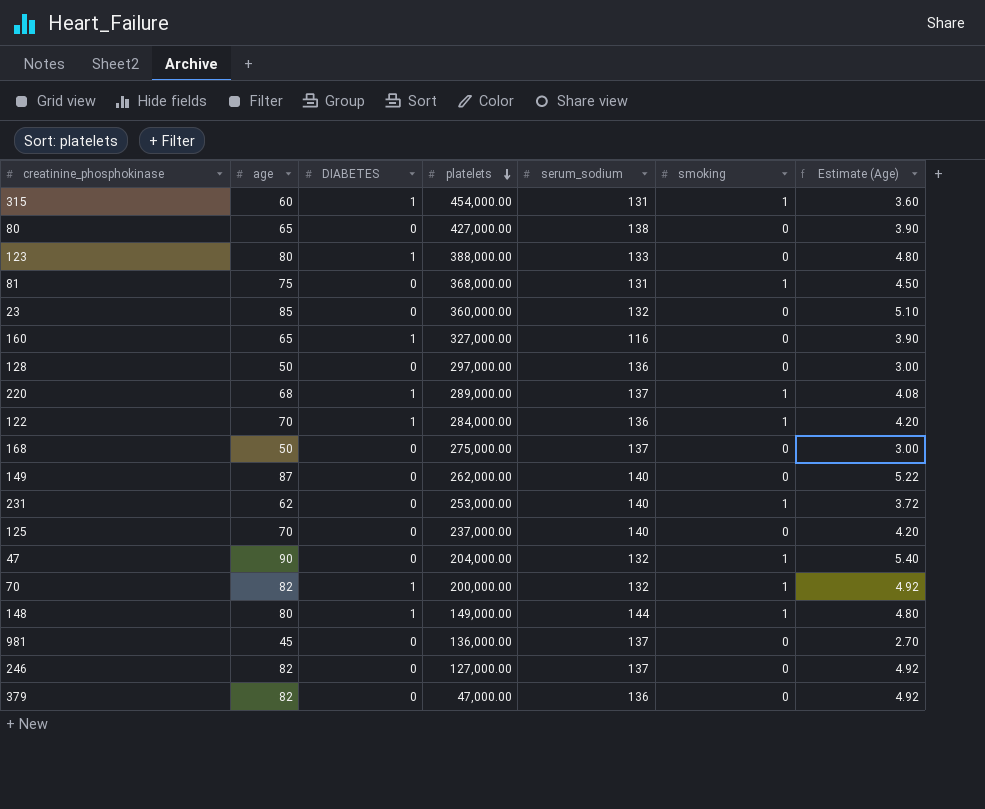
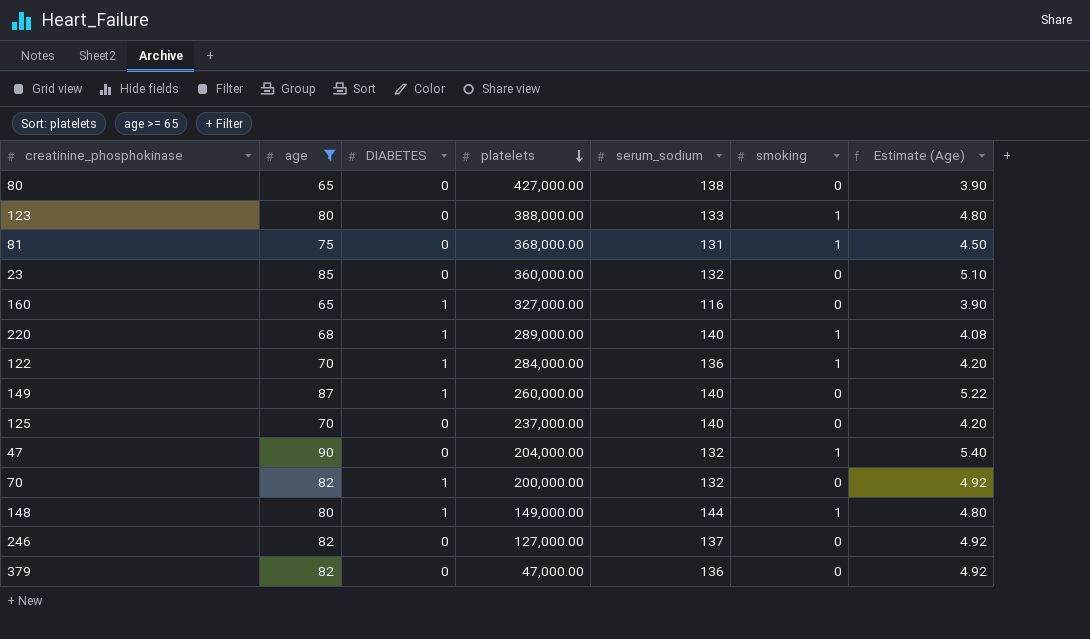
filter: none -> age >= 65
123 | DIABETES: 1 -> 0
123 | smoking: 0 -> 1
220 | serum_sodium: 137 -> 140
149 | DIABETES: 0 -> 1
149 | platelets: 262,000.00 -> 260,000.00
70 | smoking: 1 -> 0

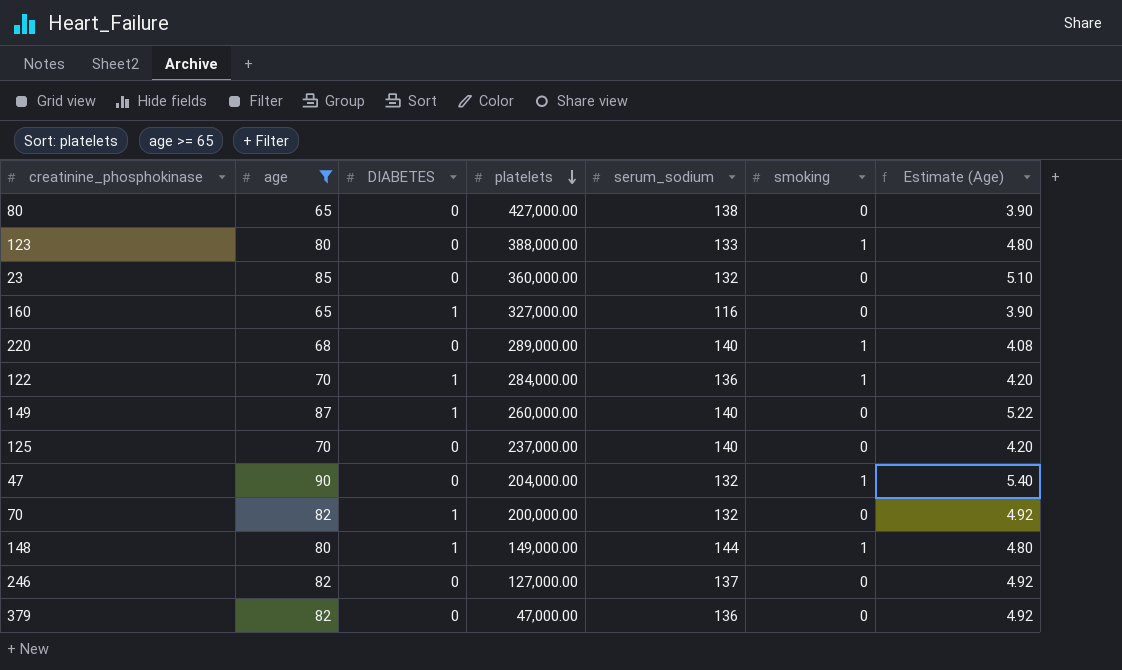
row 81: 75 | 0 | 368,000.00 | 131 | 1 | 4.50 -> none
220 | DIABETES: 1 -> 0

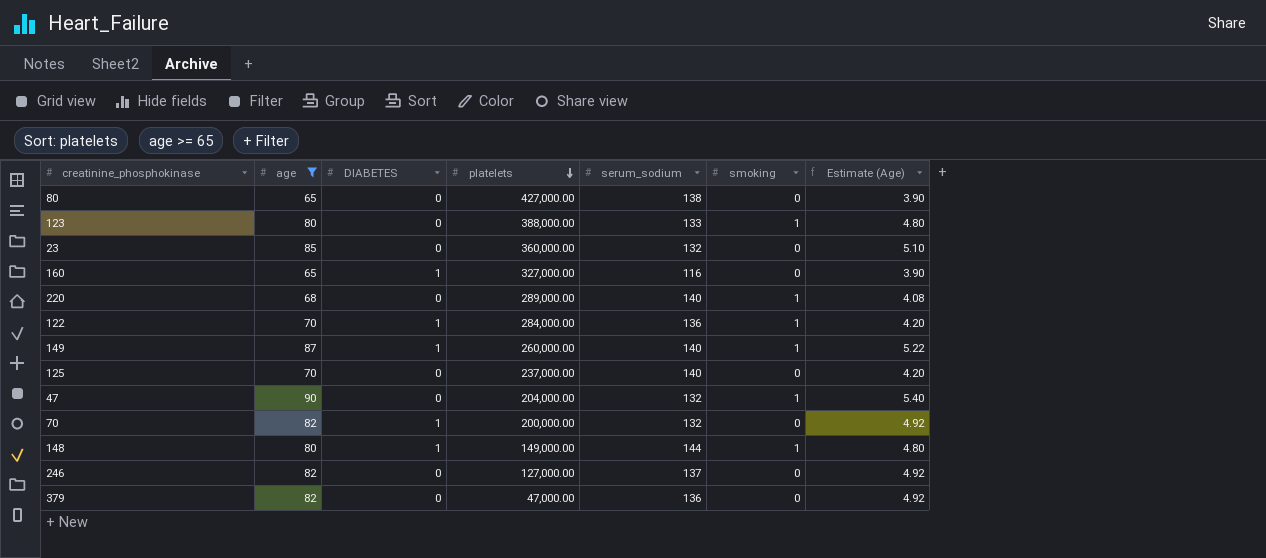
149 | smoking: 0 -> 1

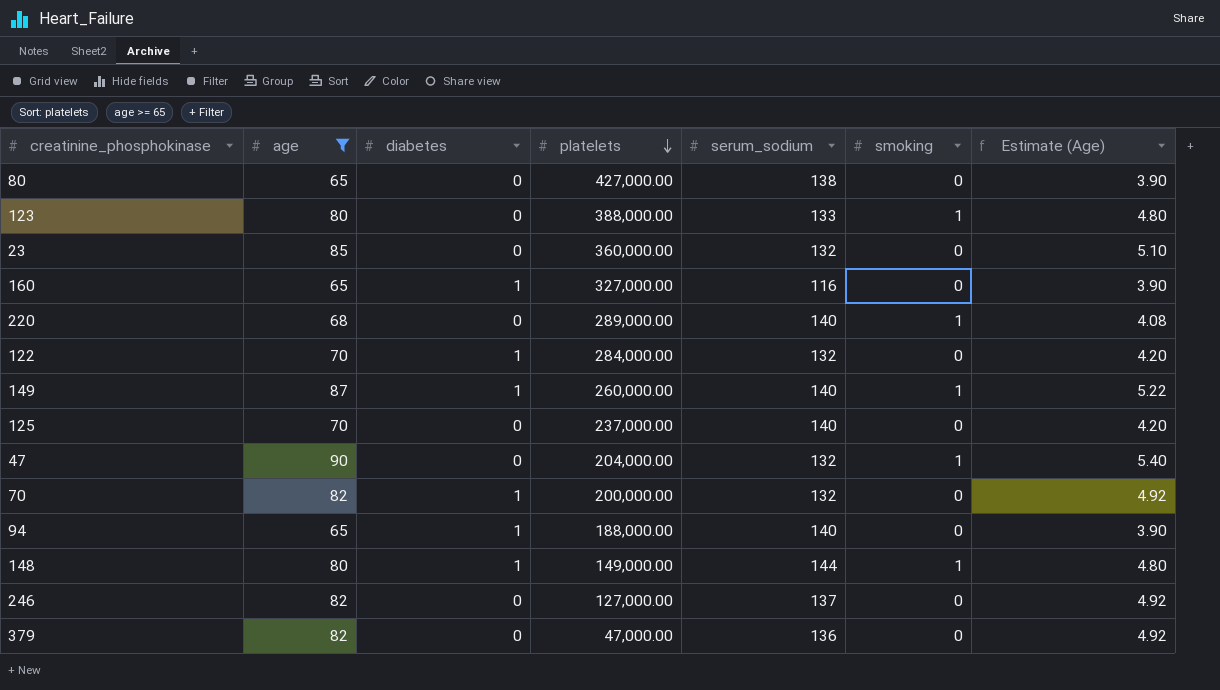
column name: DIABETES -> diabetes
122 | serum_sodium: 136 -> 132
122 | smoking: 1 -> 0
row 94: none -> 65 | 1 | 188,000.00 | 140 | 0 | 3.90

